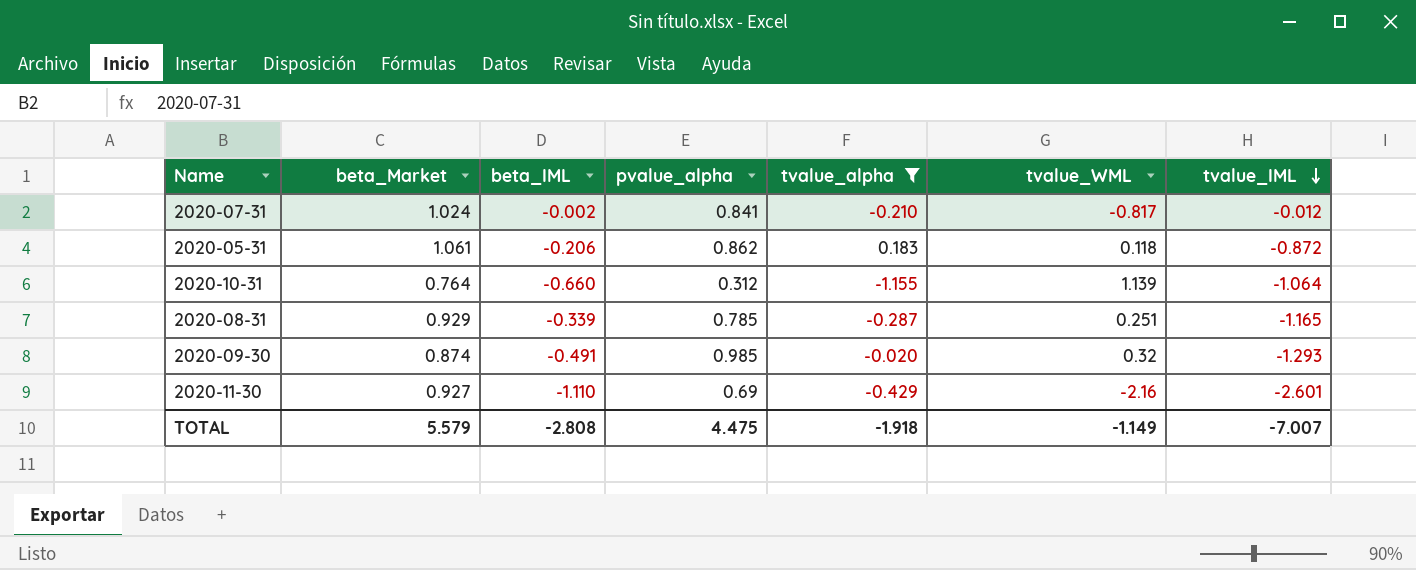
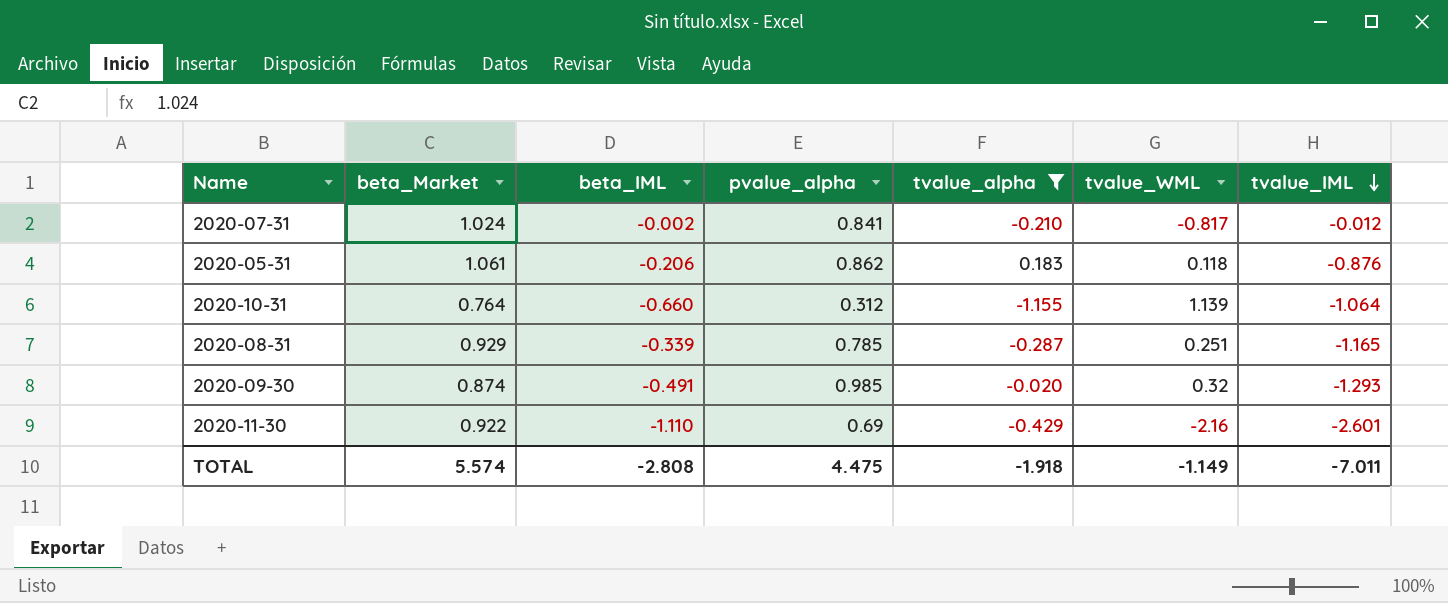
2020-05-31 | tvalue_IML: -0.872 -> -0.876
2020-11-30 | beta_Market: 0.927 -> 0.922
TOTAL | beta_Market: 5.579 -> 5.574
TOTAL | tvalue_IML: -7.007 -> -7.011

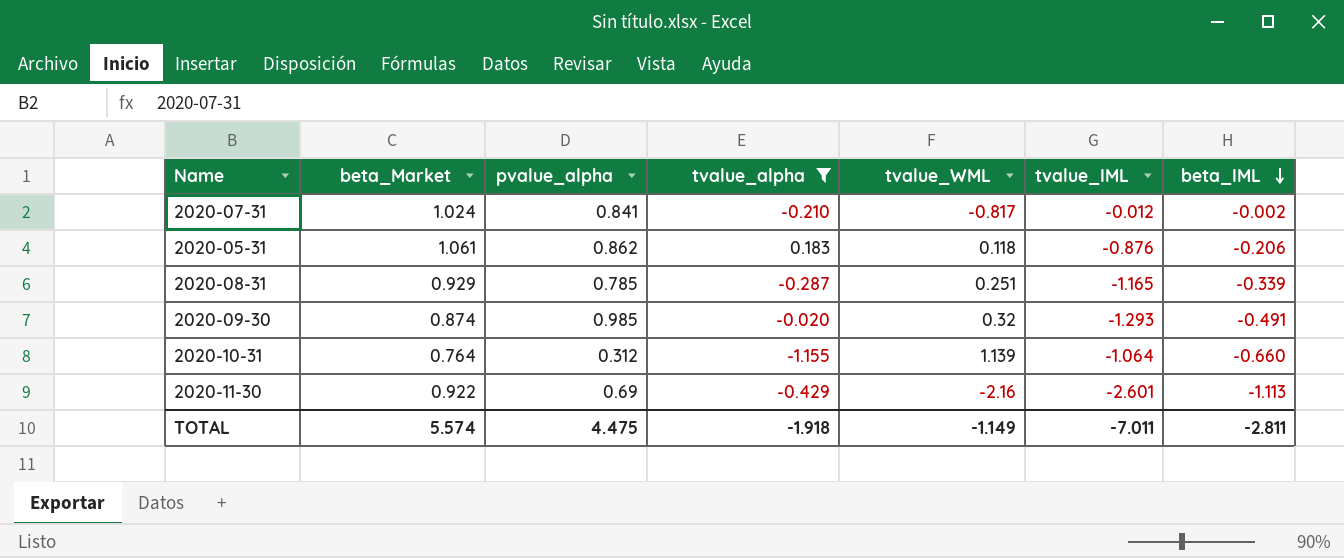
row order: tvalue_IML descending -> beta_IML descending
column beta_IML | position: 3 -> 7
2020-11-30 | beta_IML: -1.110 -> -1.113
TOTAL | beta_IML: -2.808 -> -2.811

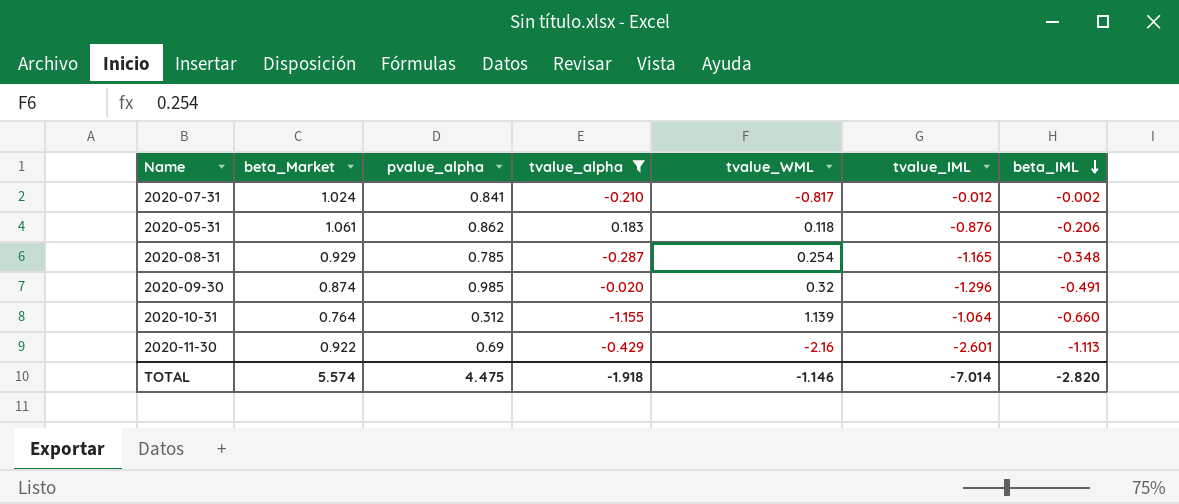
2020-08-31 | tvalue_WML: 0.251 -> 0.254
2020-08-31 | beta_IML: -0.339 -> -0.348
2020-09-30 | tvalue_IML: -1.293 -> -1.296
TOTAL | tvalue_WML: -1.149 -> -1.146
TOTAL | tvalue_IML: -7.011 -> -7.014
TOTAL | beta_IML: -2.811 -> -2.820

